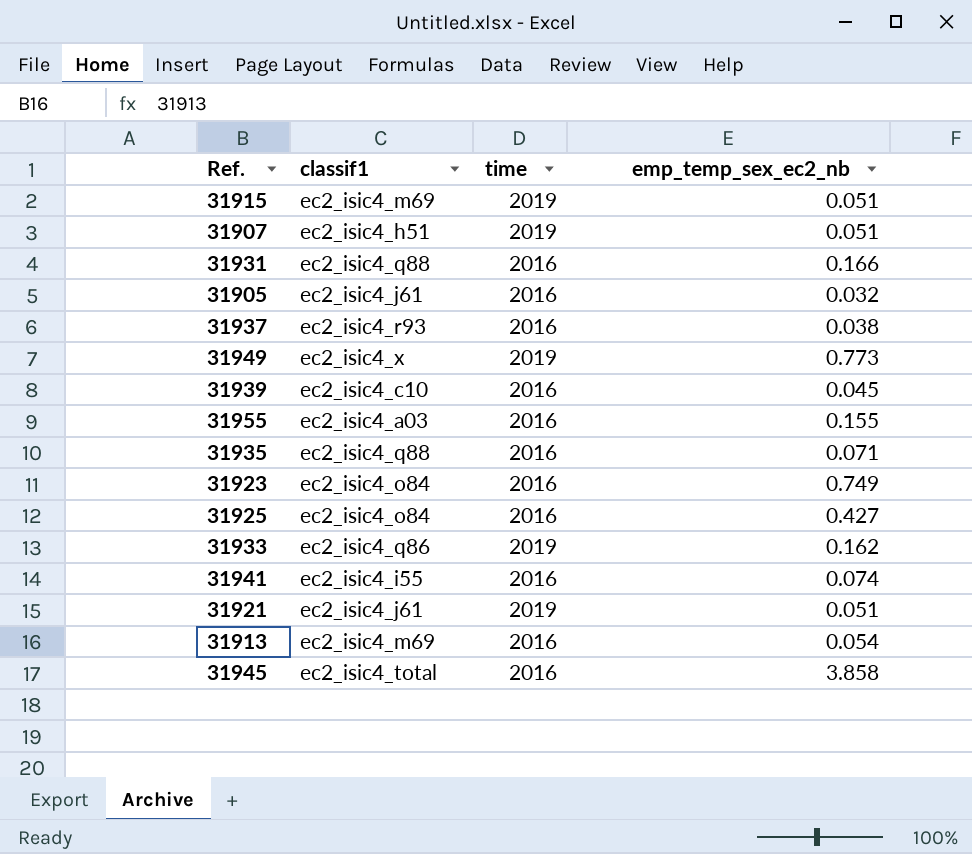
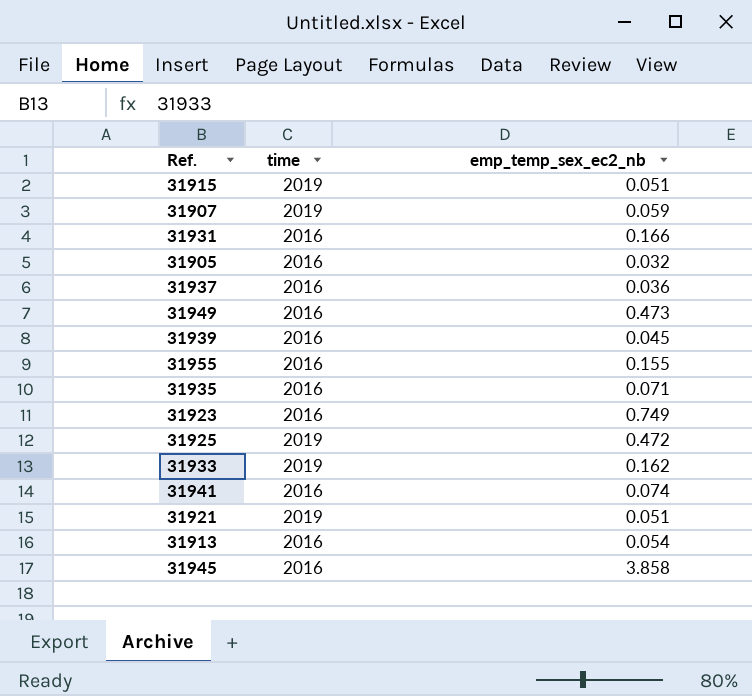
column classif1 | position: 2 -> none
31907 | emp_temp_sex_ec2_nb: 0.051 -> 0.059
31937 | emp_temp_sex_ec2_nb: 0.038 -> 0.036
31949 | time: 2019 -> 2016
31949 | emp_temp_sex_ec2_nb: 0.773 -> 0.473
31925 | time: 2016 -> 2019
31925 | emp_temp_sex_ec2_nb: 0.427 -> 0.472

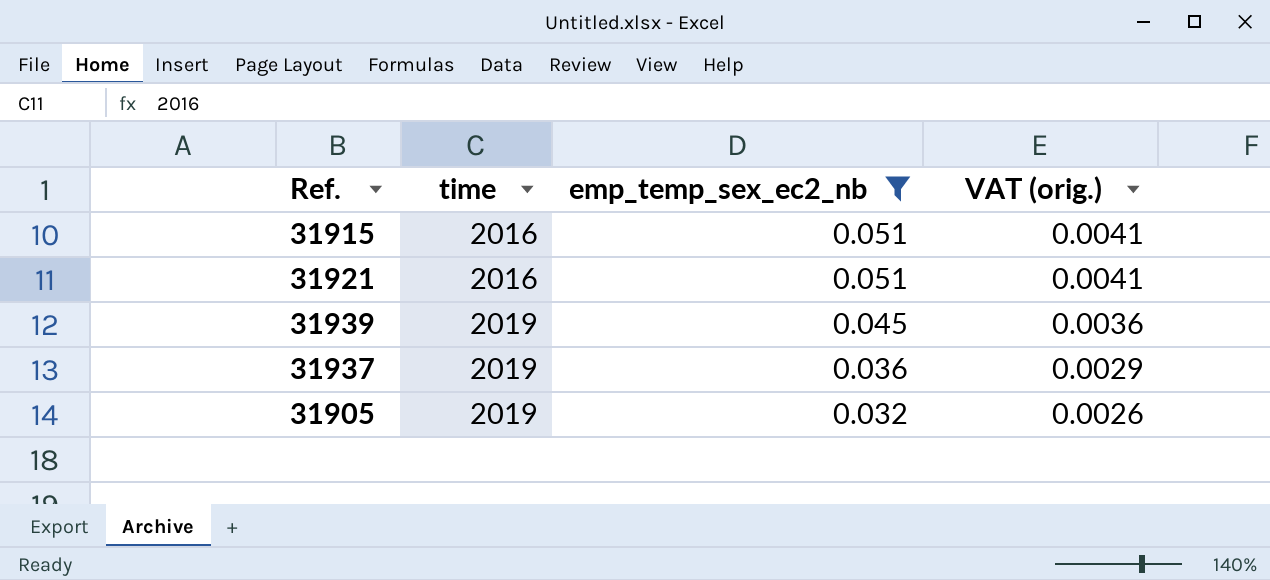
filter: none -> emp_temp_sex_ec2_nb <= 0.051
row order: none -> time ascending
column VAT (orig.) | formula: none -> [emp_temp_sex_ec2_nb] * 0.08
31915 | time: 2019 -> 2016
31921 | time: 2019 -> 2016
31939 | time: 2016 -> 2019
31937 | time: 2016 -> 2019
31905 | time: 2016 -> 2019

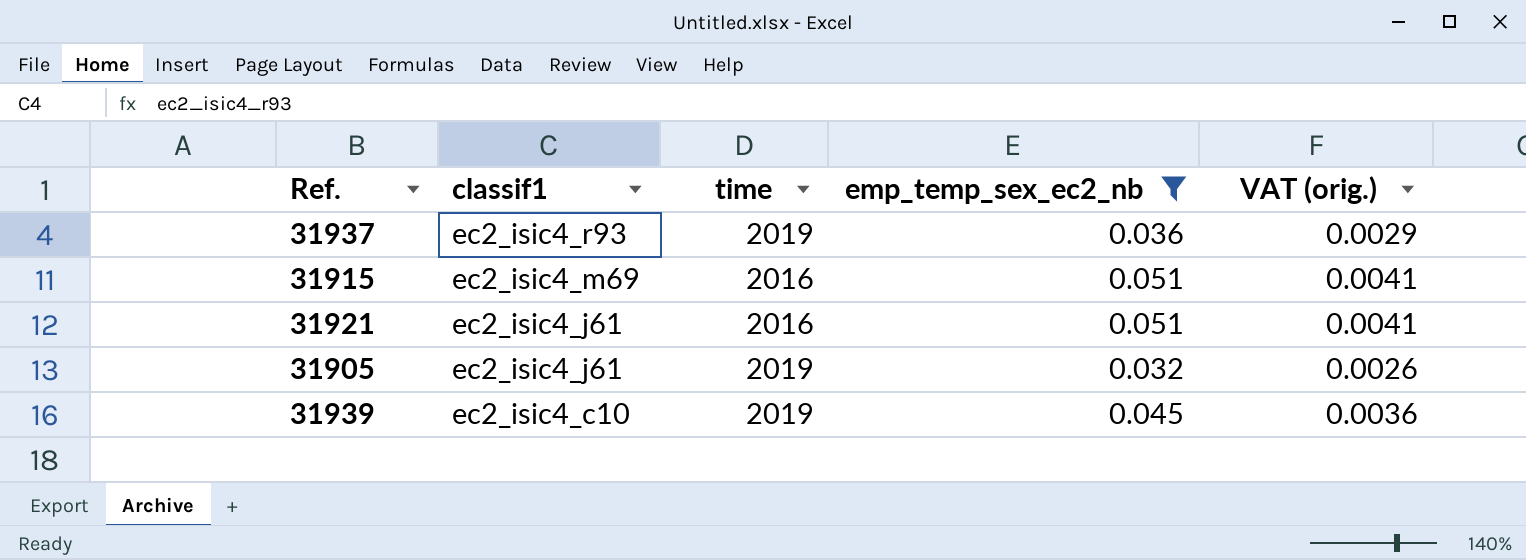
row order: time ascending -> classif1 descending
column classif1 | position: none -> 2

